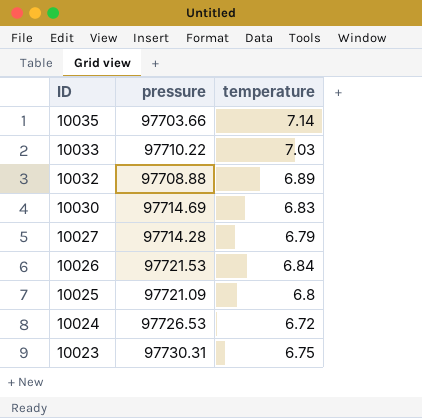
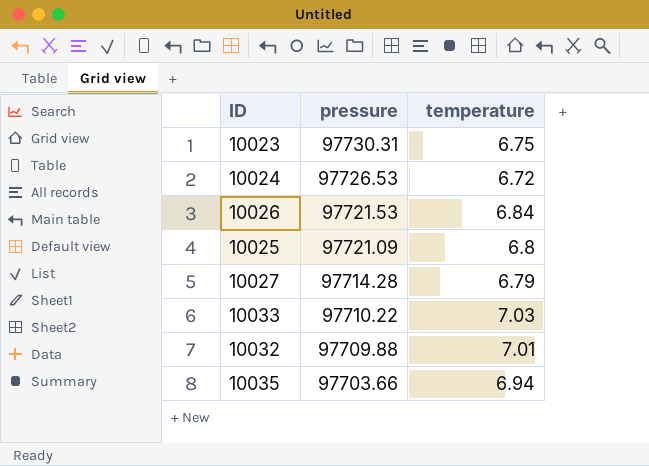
row order: ID descending -> pressure descending
row 10030: 97714.69 | 6.83 -> none
10032 | pressure: 97708.88 -> 97709.88
10032 | temperature: 6.89 -> 7.01
10035 | temperature: 7.14 -> 6.94

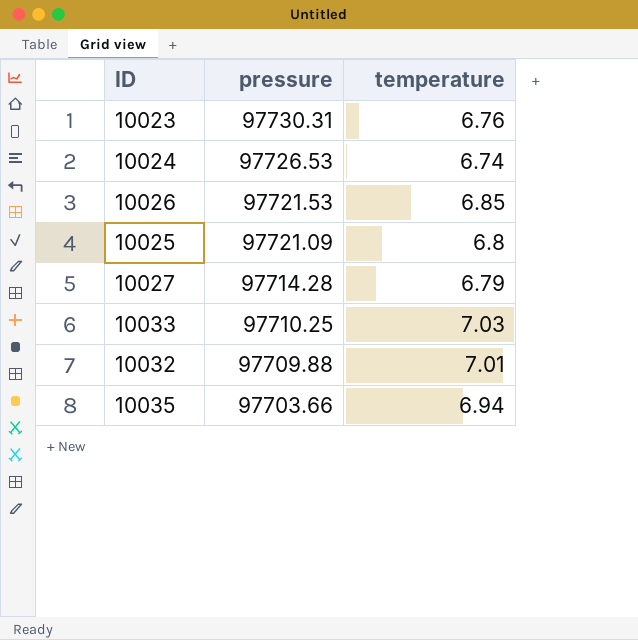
10023 | temperature: 6.75 -> 6.76
10024 | temperature: 6.72 -> 6.74
10026 | temperature: 6.84 -> 6.85
10033 | pressure: 97710.22 -> 97710.25

